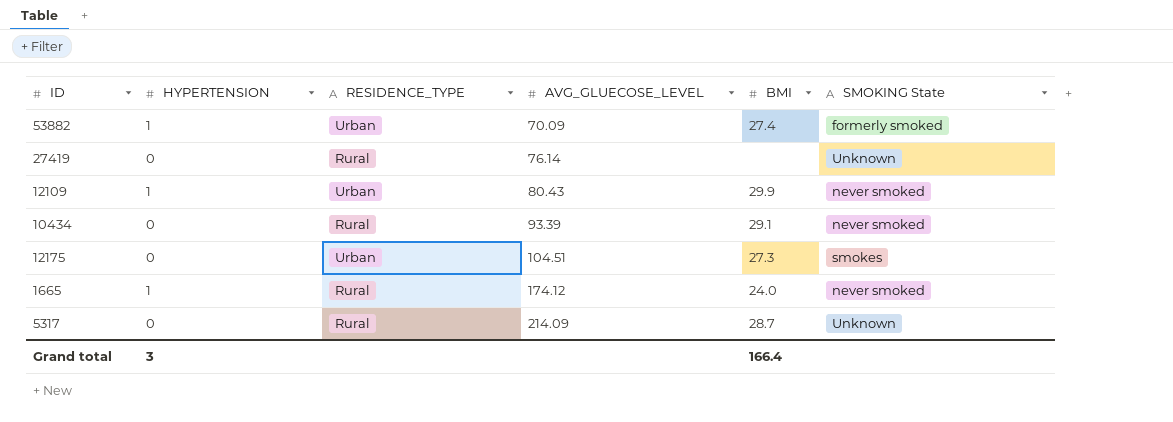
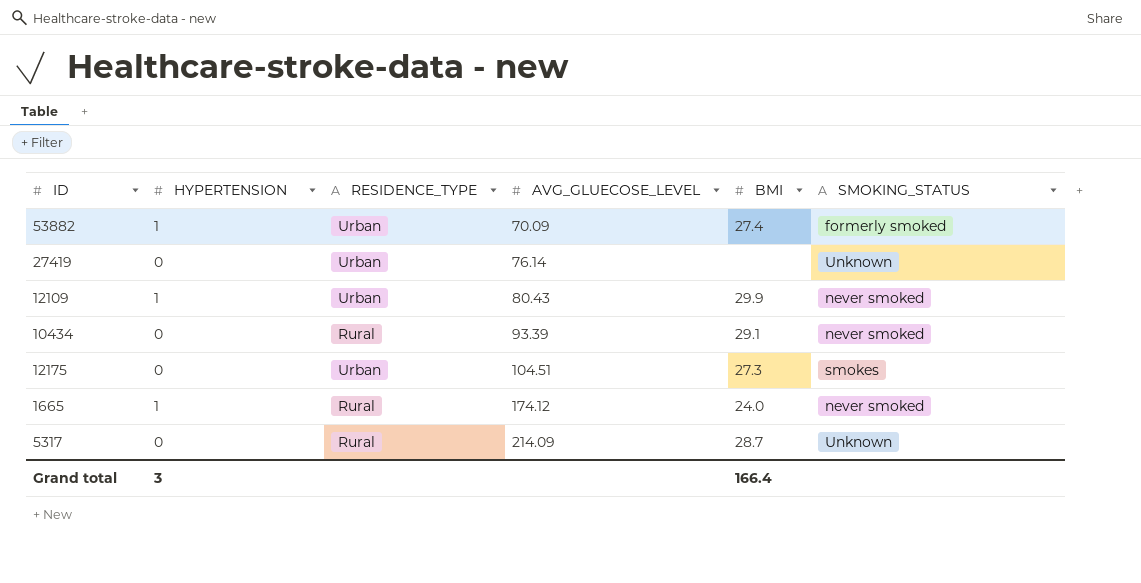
column name: SMOKING State -> SMOKING_STATUS
27419 | RESIDENCE_TYPE: Rural -> Urban

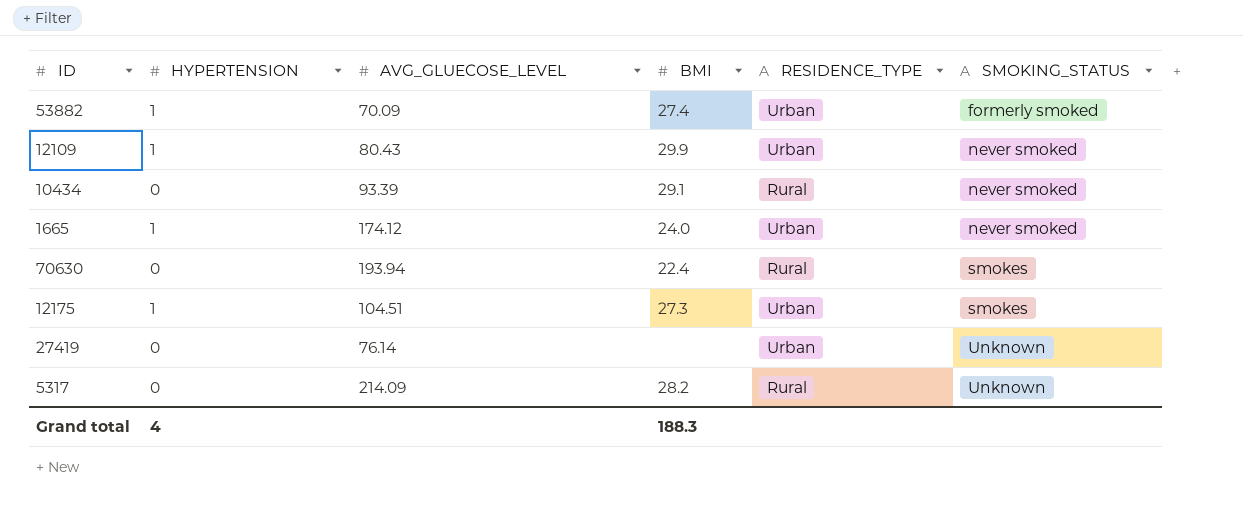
row order: AVG_GLUECOSE_LEVEL ascending -> SMOKING_STATUS ascending
column RESIDENCE_TYPE | position: 3 -> 5
1665 | RESIDENCE_TYPE: Rural -> Urban
row 70630: none -> 0 | 193.94 | 22.4 | Rural | smokes
12175 | HYPERTENSION: 0 -> 1
5317 | BMI: 28.7 -> 28.2
Grand total | HYPERTENSION: 3 -> 4
Grand total | BMI: 166.4 -> 188.3

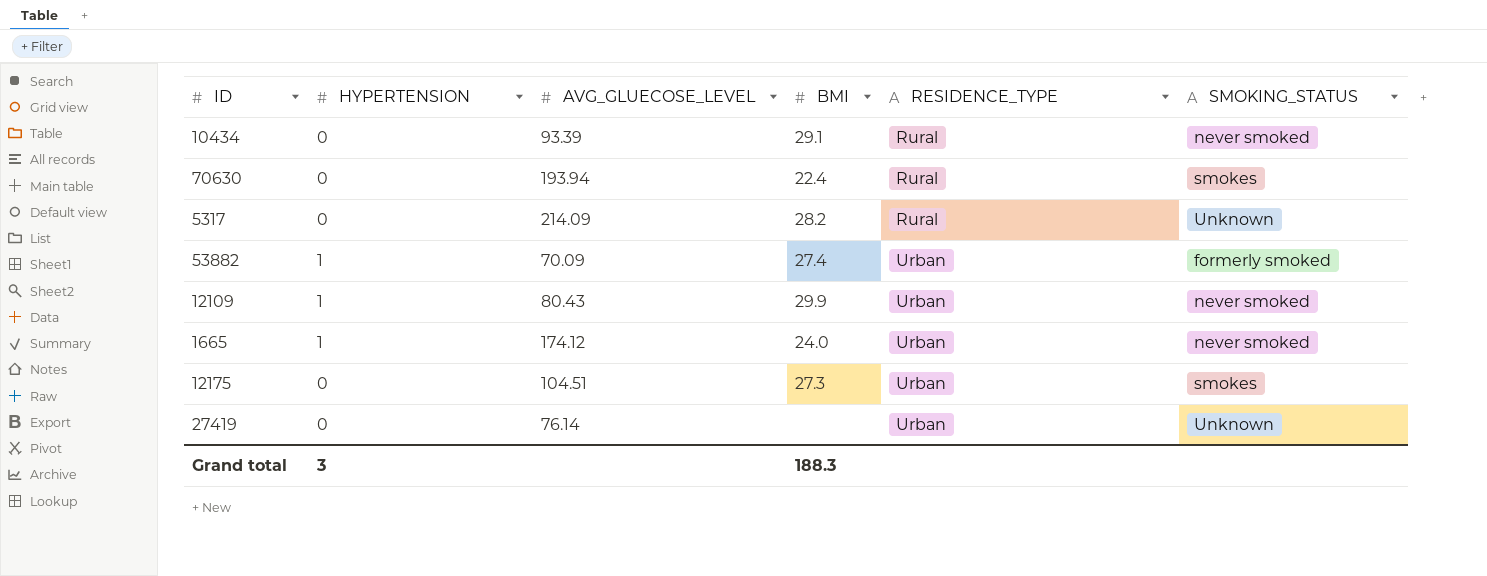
row order: SMOKING_STATUS ascending -> RESIDENCE_TYPE ascending
12175 | HYPERTENSION: 1 -> 0
Grand total | HYPERTENSION: 4 -> 3

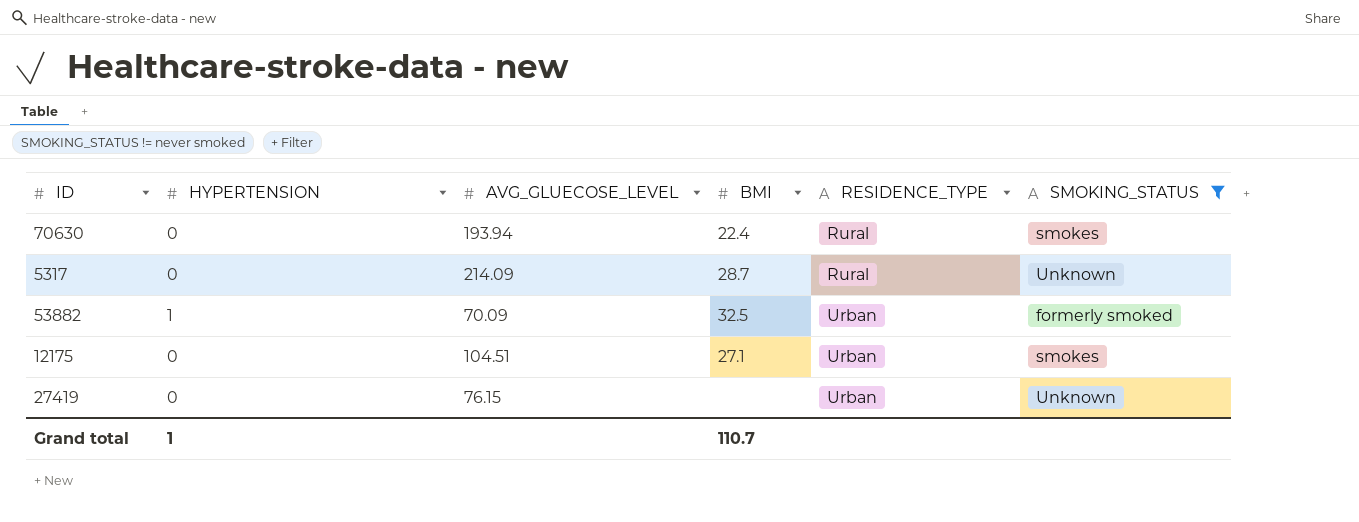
filter: none -> SMOKING_STATUS != never smoked
5317 | BMI: 28.2 -> 28.7
53882 | BMI: 27.4 -> 32.5
12175 | BMI: 27.3 -> 27.1
27419 | AVG_GLUECOSE_LEVEL: 76.14 -> 76.15
Grand total | HYPERTENSION: 3 -> 1
Grand total | BMI: 188.3 -> 110.7

